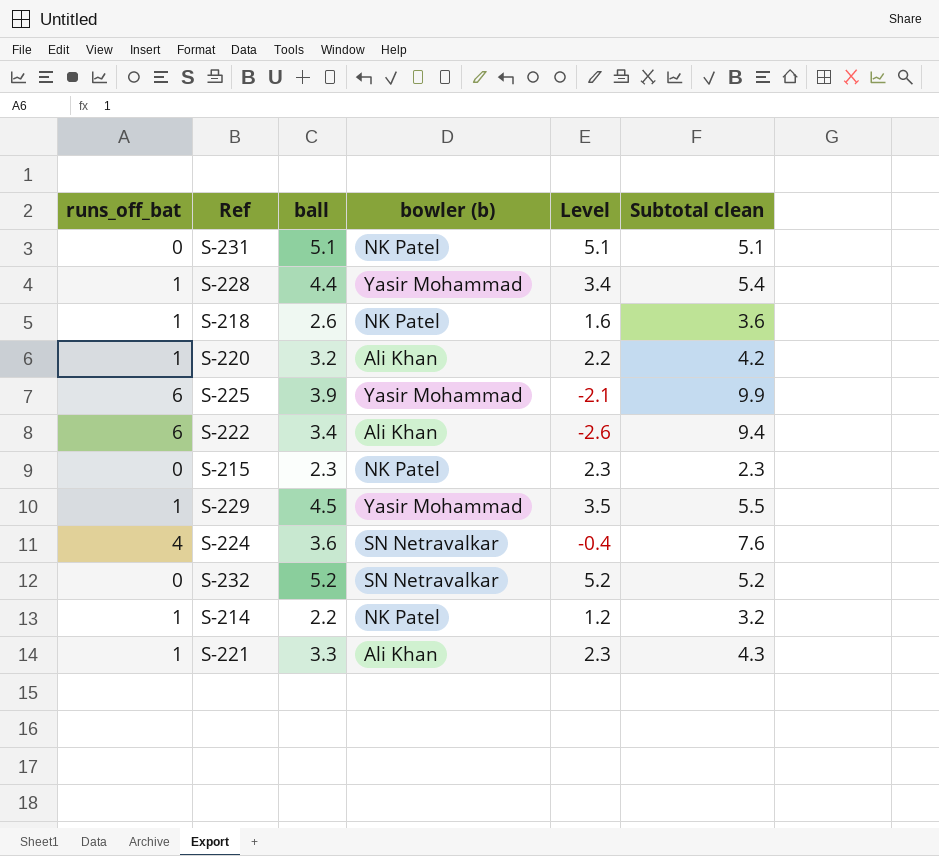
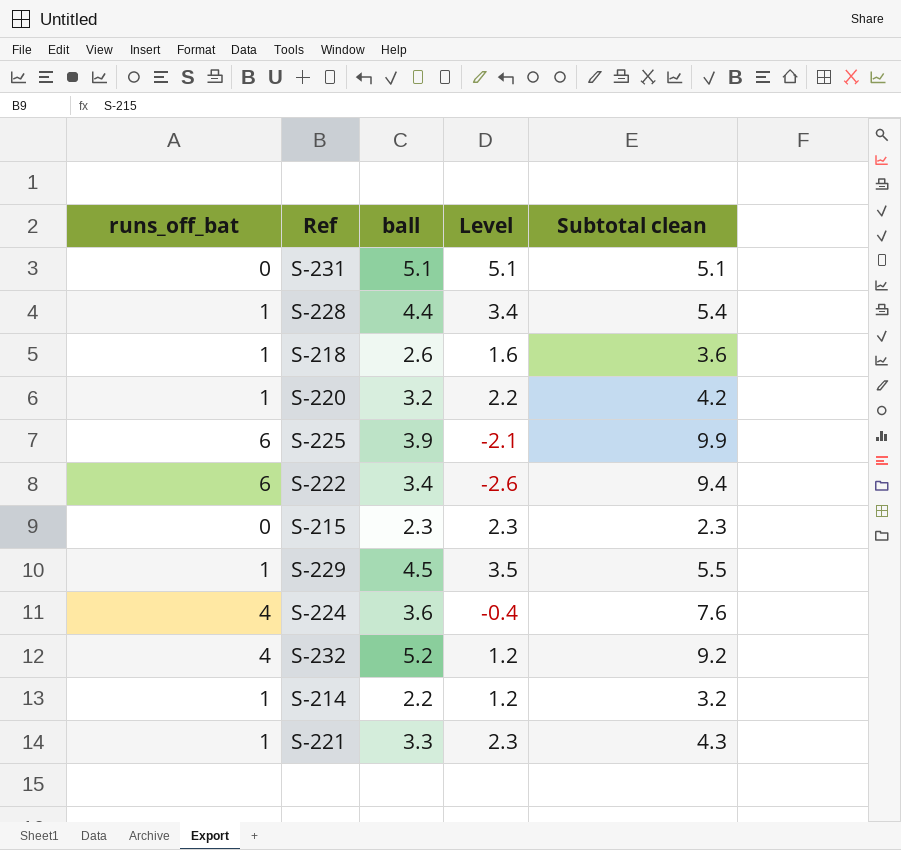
column bowler (b) | position: 4 -> none
S-232 | runs_off_bat: 0 -> 4
S-232 | Level: 5.2 -> 1.2
S-232 | Subtotal clean: 5.2 -> 9.2

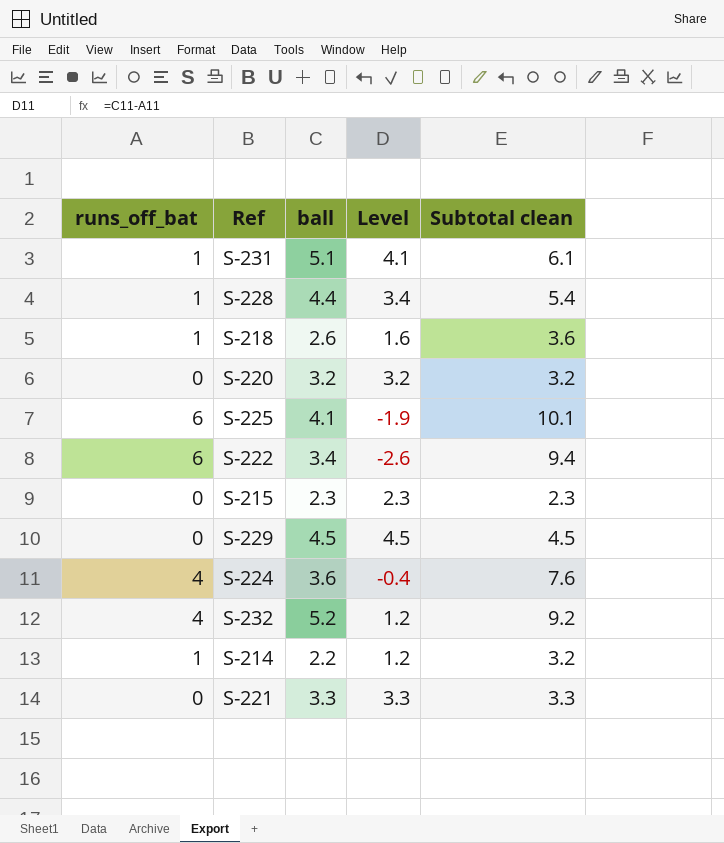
S-231 | runs_off_bat: 0 -> 1
S-231 | Level: 5.1 -> 4.1
S-231 | Subtotal clean: 5.1 -> 6.1
S-220 | runs_off_bat: 1 -> 0
S-220 | Level: 2.2 -> 3.2
S-220 | Subtotal clean: 4.2 -> 3.2
S-225 | ball: 3.9 -> 4.1
S-225 | Level: -2.1 -> -1.9
S-225 | Subtotal clean: 9.9 -> 10.1
S-229 | runs_off_bat: 1 -> 0
S-229 | Level: 3.5 -> 4.5
S-229 | Subtotal clean: 5.5 -> 4.5
S-221 | runs_off_bat: 1 -> 0
S-221 | Level: 2.3 -> 3.3
S-221 | Subtotal clean: 4.3 -> 3.3

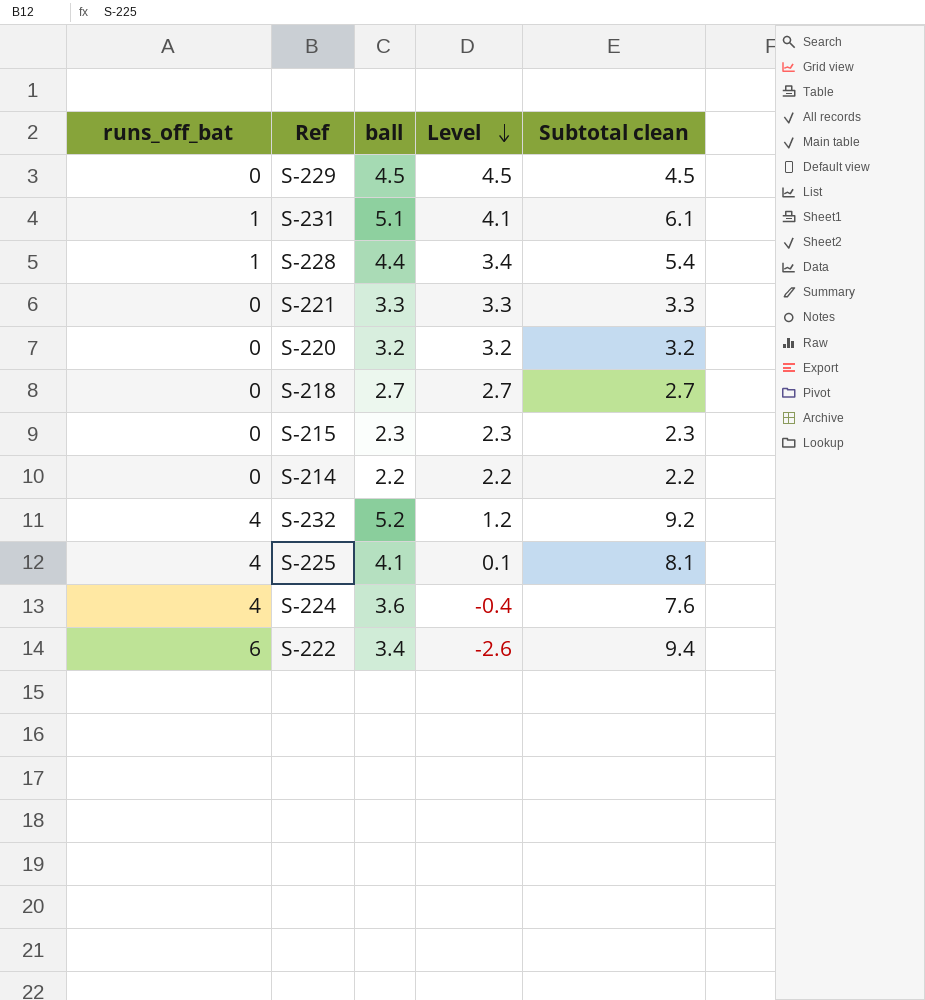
row order: none -> Level descending
S-218 | runs_off_bat: 1 -> 0
S-218 | ball: 2.6 -> 2.7
S-218 | Level: 1.6 -> 2.7
S-218 | Subtotal clean: 3.6 -> 2.7
S-214 | runs_off_bat: 1 -> 0
S-214 | Level: 1.2 -> 2.2
S-214 | Subtotal clean: 3.2 -> 2.2
S-225 | runs_off_bat: 6 -> 4
S-225 | Level: -1.9 -> 0.1
S-225 | Subtotal clean: 10.1 -> 8.1

